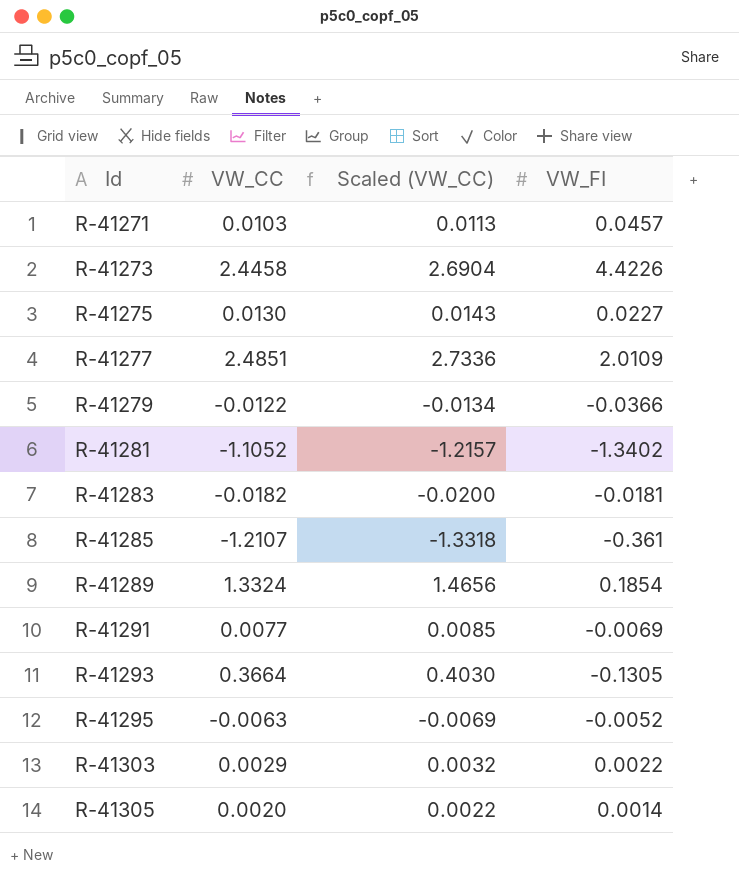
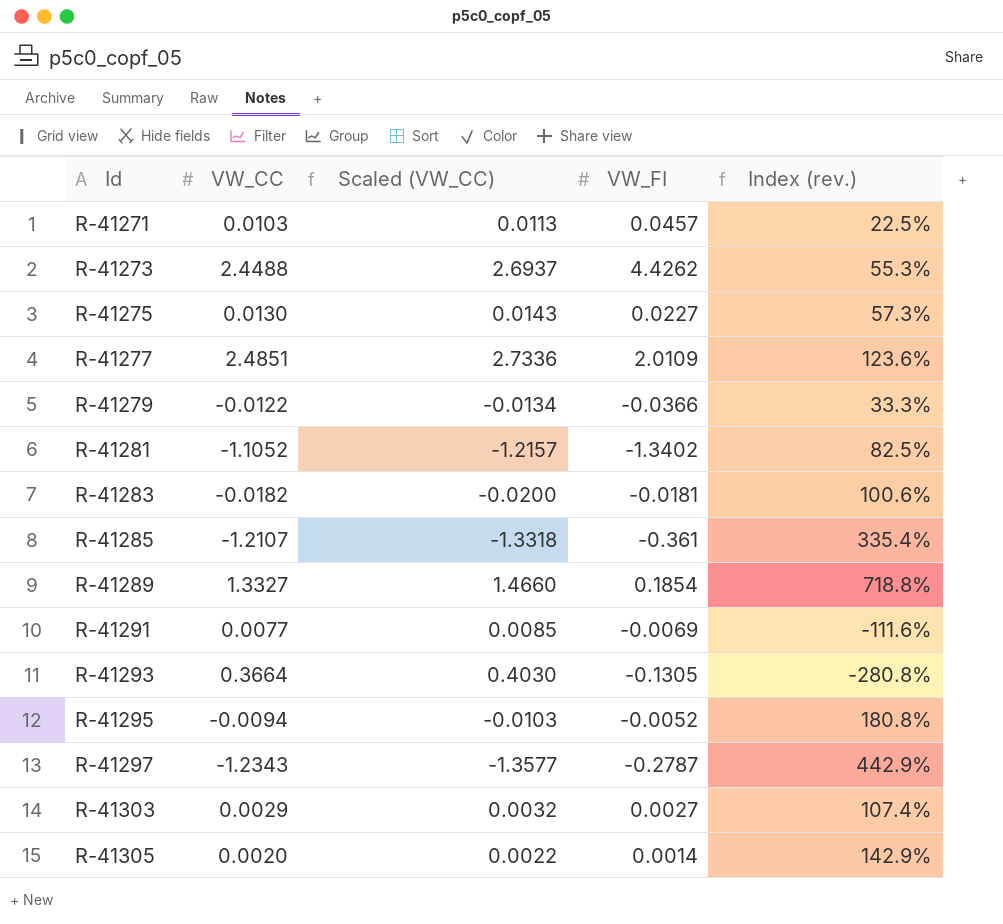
column Index (rev.) | formula: none -> [VW_CC] / [VW_FI]
R-41273 | VW_CC: 2.4458 -> 2.4488
R-41273 | Scaled (VW_CC): 2.6904 -> 2.6937
R-41273 | VW_FI: 4.4226 -> 4.4262
R-41289 | VW_CC: 1.3324 -> 1.3327
R-41289 | Scaled (VW_CC): 1.4656 -> 1.4660
R-41295 | VW_CC: -0.0063 -> -0.0094
R-41295 | Scaled (VW_CC): -0.0069 -> -0.0103
row R-41297: none -> -1.2343 | -1.3577 | -0.2787 | 442.9%
R-41303 | VW_FI: 0.0022 -> 0.0027

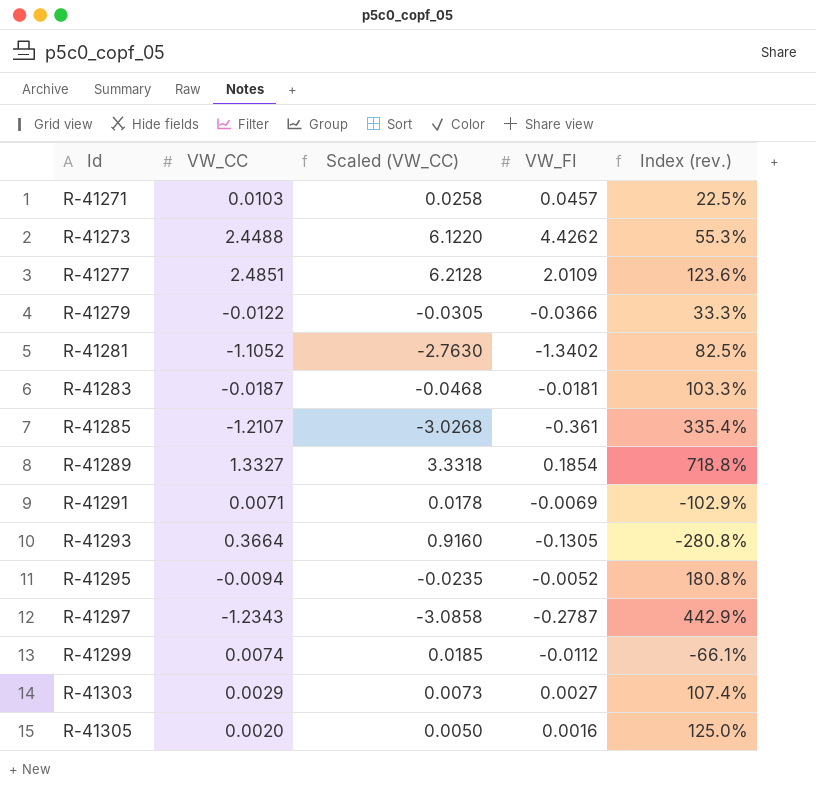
column Scaled (VW_CC) | formula: [VW_CC] * 1.1 -> [VW_CC] * 2.5
row R-41275: 0.0130 | 0.0143 | 0.0227 | 57.3% -> none
R-41283 | VW_CC: -0.0182 -> -0.0187
R-41283 | Index (rev.): 100.6% -> 103.3%
R-41291 | VW_CC: 0.0077 -> 0.0071
R-41291 | Index (rev.): -111.6% -> -102.9%
row R-41299: none -> 0.0074 | 0.0185 | -0.0112 | -66.1%
R-41305 | VW_FI: 0.0014 -> 0.0016
R-41305 | Index (rev.): 142.9% -> 125.0%

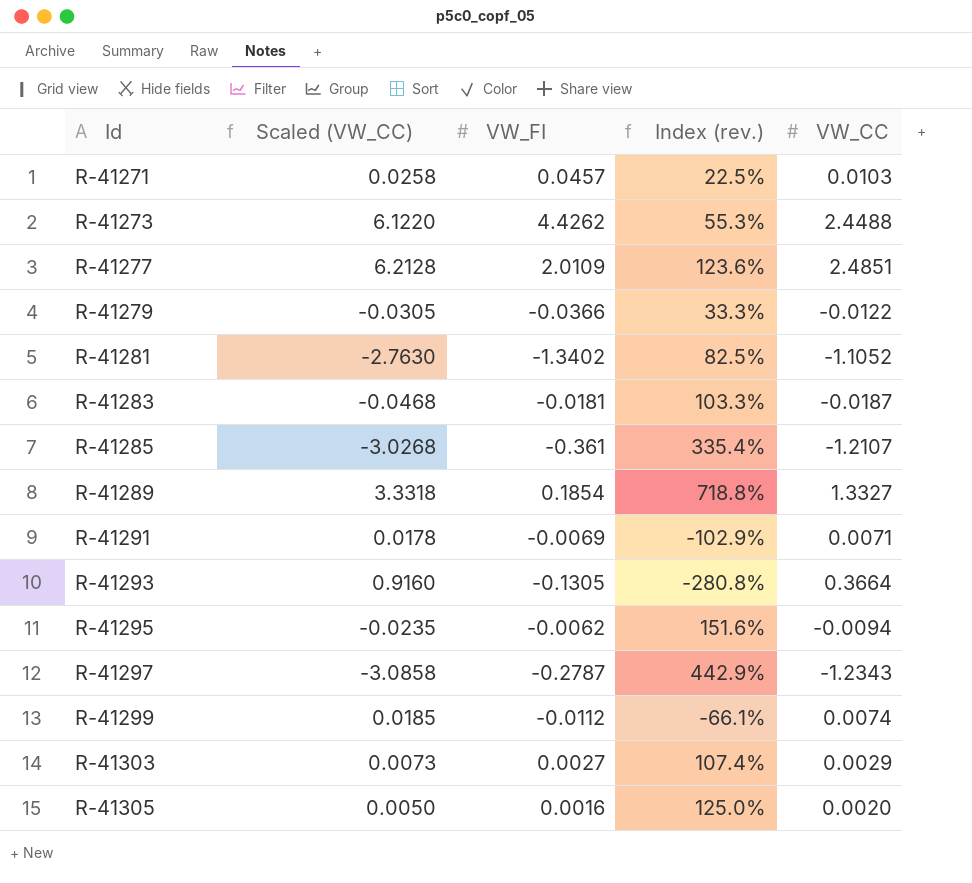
column VW_CC | position: 2 -> 5
R-41295 | VW_FI: -0.0052 -> -0.0062
R-41295 | Index (rev.): 180.8% -> 151.6%

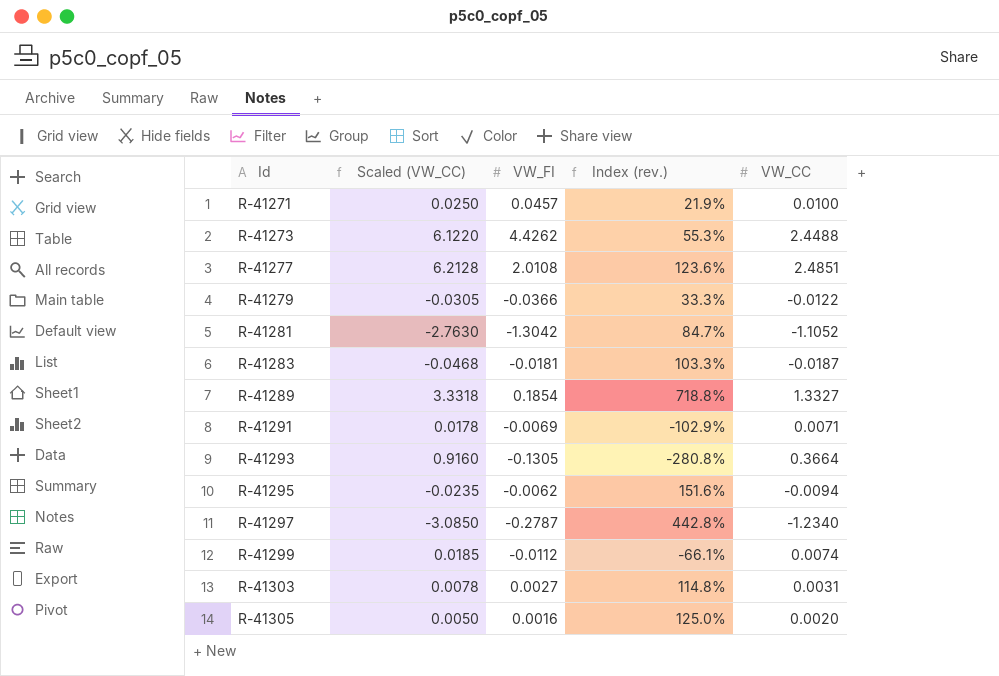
row R-41285: -3.0268 | -0.361 | 335.4% | -1.2107 -> none
R-41271 | Scaled (VW_CC): 0.0258 -> 0.0250
R-41271 | Index (rev.): 22.5% -> 21.9%
R-41271 | VW_CC: 0.0103 -> 0.0100
R-41277 | VW_FI: 2.0109 -> 2.0108
R-41281 | VW_FI: -1.3402 -> -1.3042
R-41281 | Index (rev.): 82.5% -> 84.7%
R-41297 | Scaled (VW_CC): -3.0858 -> -3.0850
R-41297 | Index (rev.): 442.9% -> 442.8%
R-41297 | VW_CC: -1.2343 -> -1.2340
R-41303 | Scaled (VW_CC): 0.0073 -> 0.0078
R-41303 | Index (rev.): 107.4% -> 114.8%
R-41303 | VW_CC: 0.0029 -> 0.0031

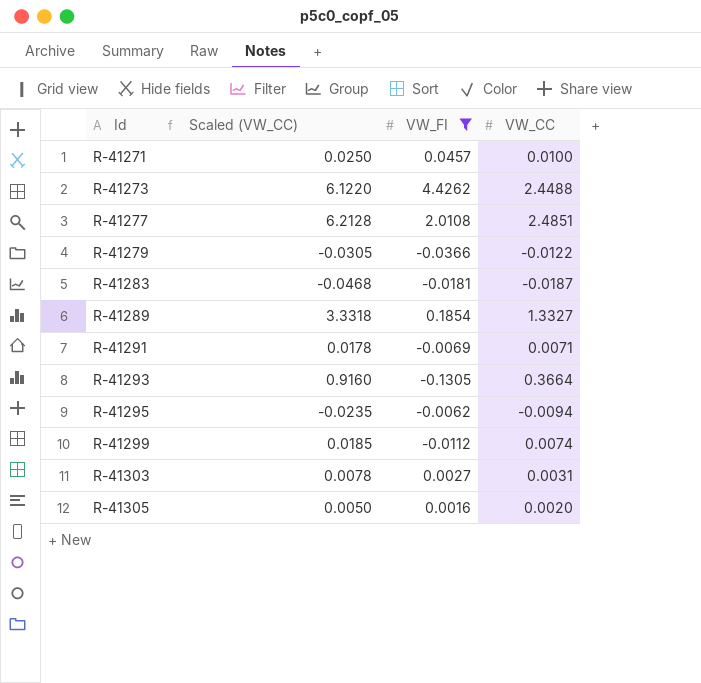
filter: none -> VW_FI >= -0.1305
column Index (rev.) | formula: [VW_CC] / [VW_FI] -> none

